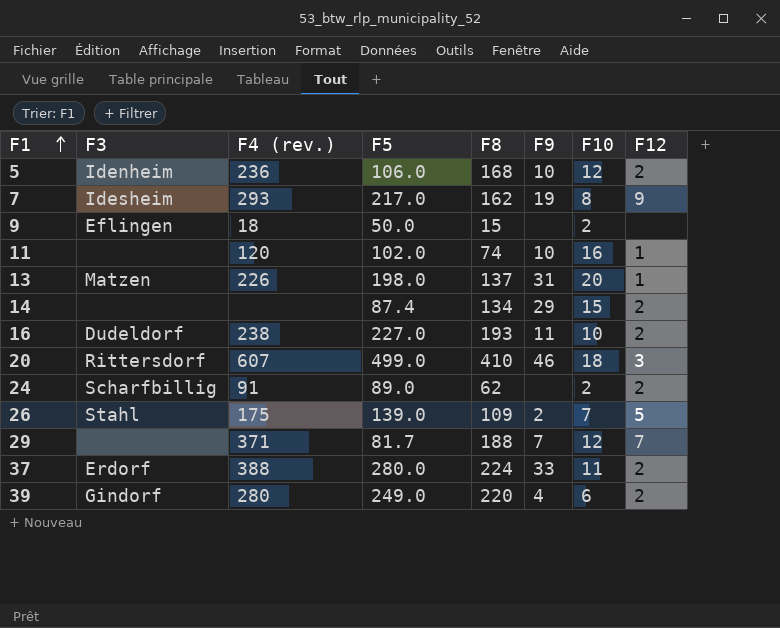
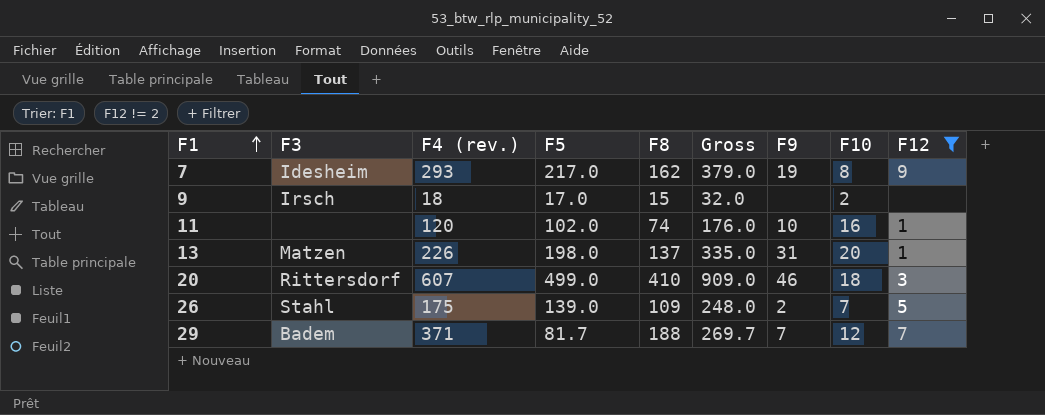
filter: none -> F12 != 2
column Gross | formula: none -> [F5] + [F8]
9 | F3: Eflingen -> Irsch
9 | F5: 50.0 -> 17.0
29 | F3: none -> Badem

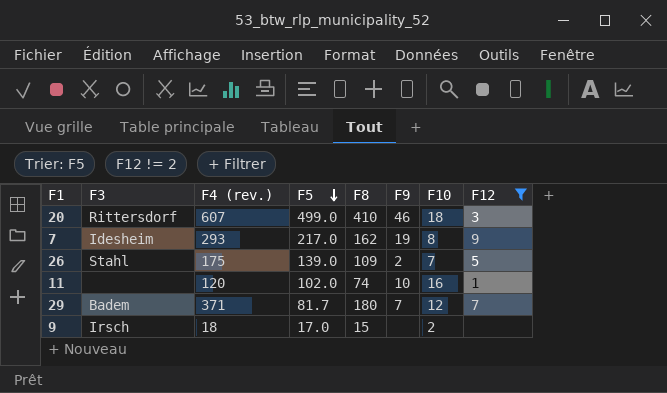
row order: F1 ascending -> F5 descending
column Gross | formula: [F5] + [F8] -> none
row 13: Matzen | 226 | 198.0 | 137 | 335.0 | 31 | 20 | 1 -> none
29 | F8: 188 -> 180

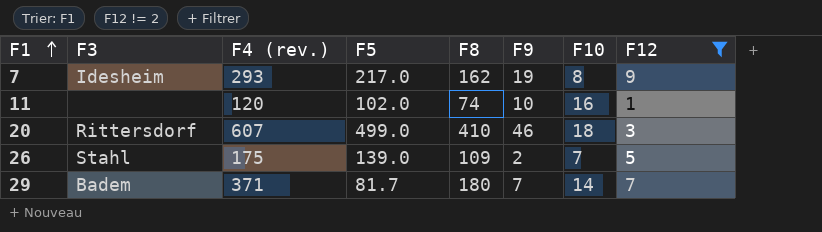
row order: F5 descending -> F1 ascending
row 9: Irsch | 18 | 17.0 | 15 | none | 2 | none -> none
29 | F10: 12 -> 14

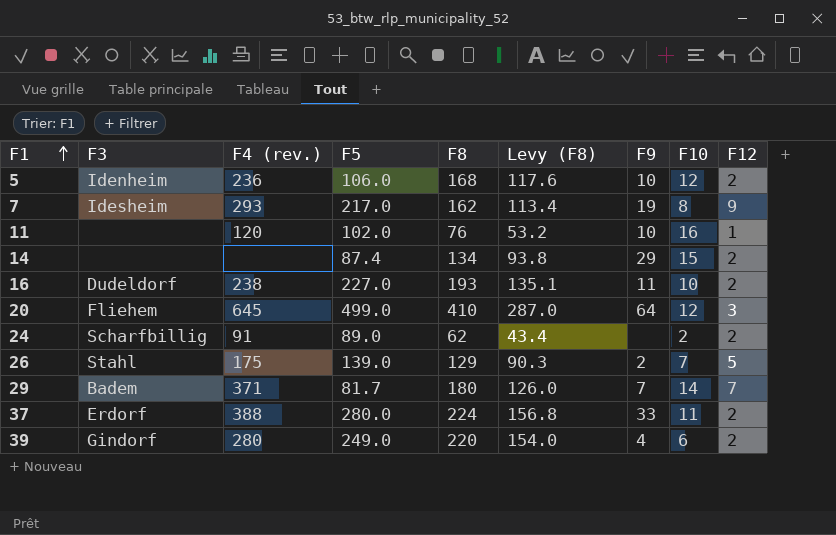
filter: F12 != 2 -> none
column Levy (F8) | formula: none -> [F8] * 0.7
11 | F8: 74 -> 76
20 | F3: Rittersdorf -> Fliehem
20 | F4 (rev.): 607 -> 645
20 | F9: 46 -> 64
20 | F10: 18 -> 12
26 | F8: 109 -> 129

